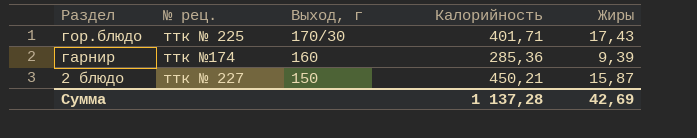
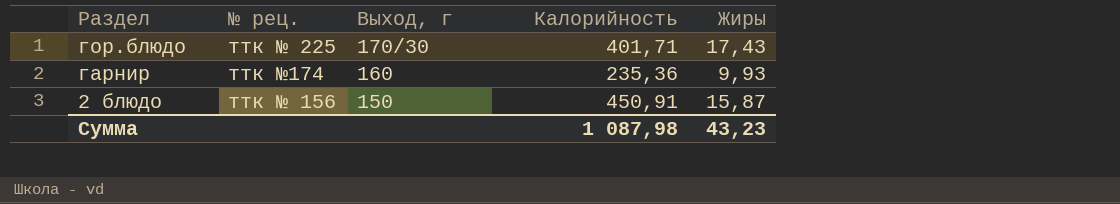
гарнир | Калорийность: 285,36 -> 235,36
гарнир | Жиры: 9,39 -> 9,93
2 блюдо | № рец.: ттк № 227 -> ттк № 156
2 блюдо | Калорийность: 450,21 -> 450,91
Сумма | Калорийность: 1 137,28 -> 1 087,98
Сумма | Жиры: 42,69 -> 43,23

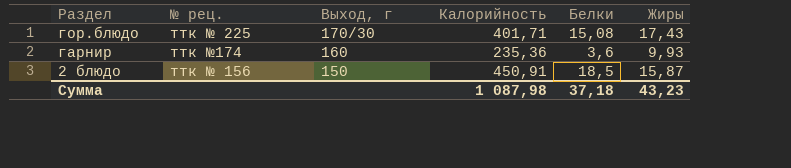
column Белки | position: none -> 5

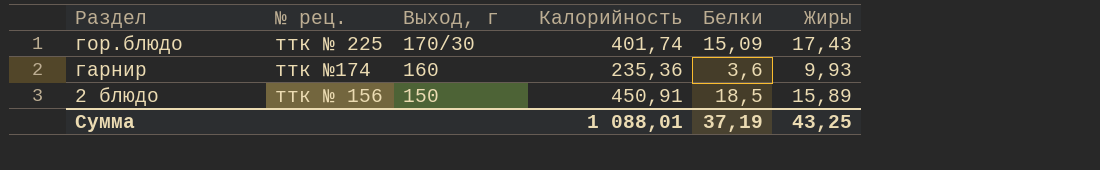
гор.блюдо | Калорийность: 401,71 -> 401,74
гор.блюдо | Белки: 15,08 -> 15,09
2 блюдо | Жиры: 15,87 -> 15,89
Сумма | Калорийность: 1 087,98 -> 1 088,01
Сумма | Белки: 37,18 -> 37,19
Сумма | Жиры: 43,23 -> 43,25

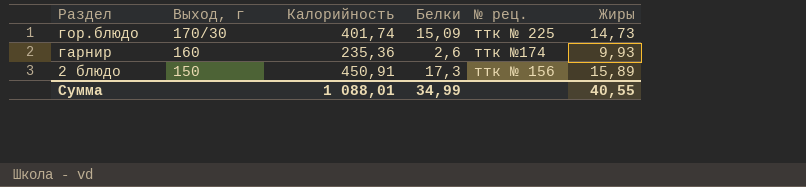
column № рец. | position: 2 -> 5
гор.блюдо | Жиры: 17,43 -> 14,73
гарнир | Белки: 3,6 -> 2,6
2 блюдо | Белки: 18,5 -> 17,3
Сумма | Белки: 37,19 -> 34,99
Сумма | Жиры: 43,25 -> 40,55

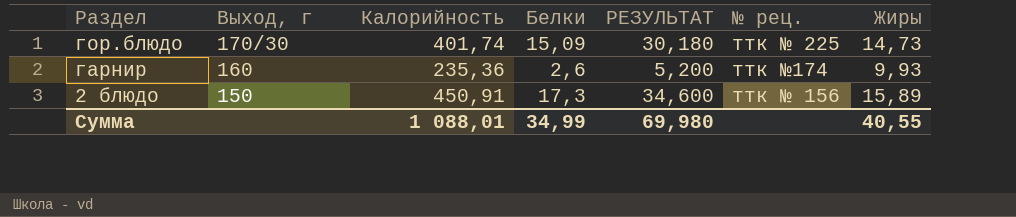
column РЕЗУЛЬТАТ | formula: none -> [Белки] * 2

